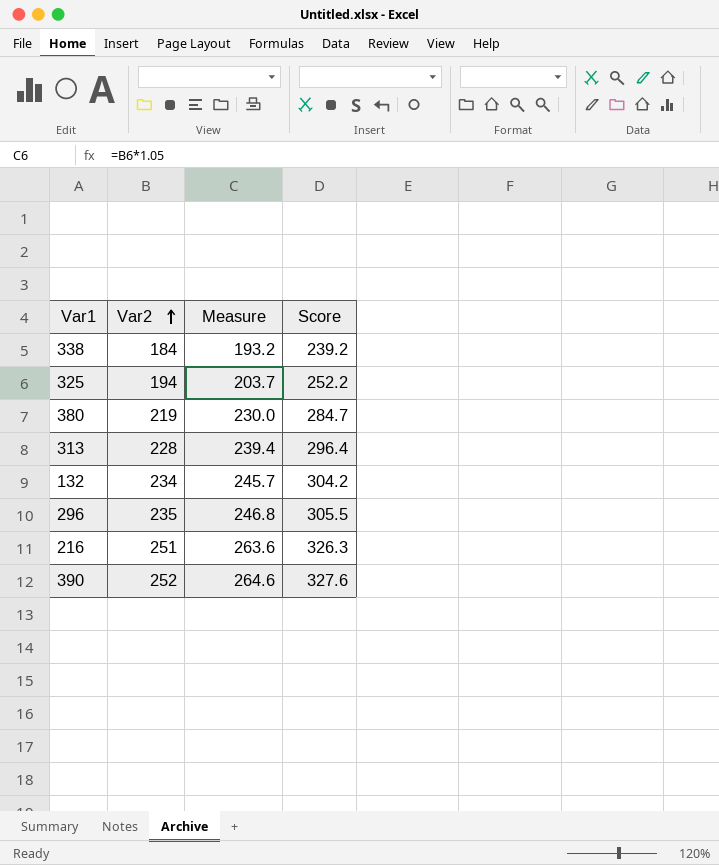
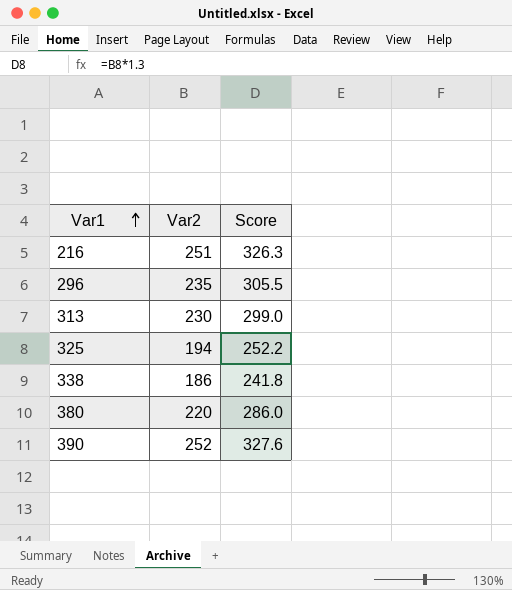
row order: Var2 ascending -> Var1 ascending
column Measure | formula: [Var2] * 1.05 -> none
row 132: 234 | 245.7 | 304.2 -> none
313 | Var2: 228 -> 230
313 | Score: 296.4 -> 299.0
338 | Var2: 184 -> 186
338 | Score: 239.2 -> 241.8
380 | Var2: 219 -> 220
380 | Score: 284.7 -> 286.0

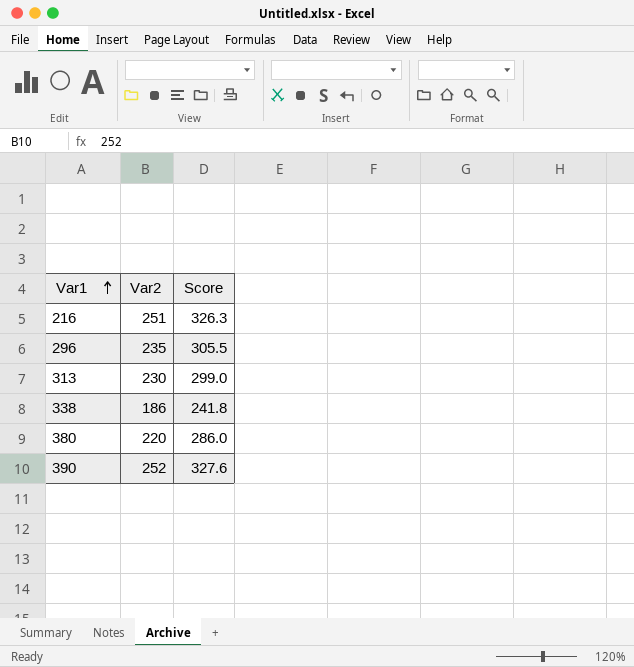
row 325: 194 | 252.2 -> none

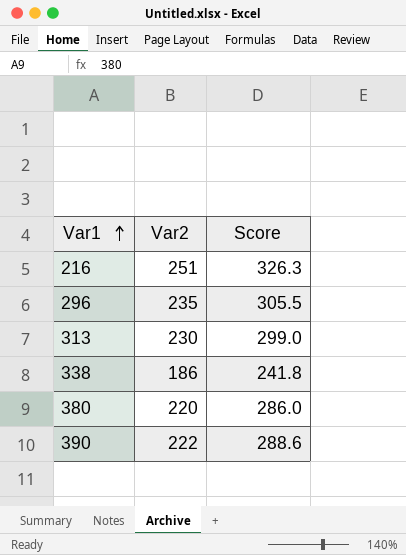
390 | Var2: 252 -> 222
390 | Score: 327.6 -> 288.6

